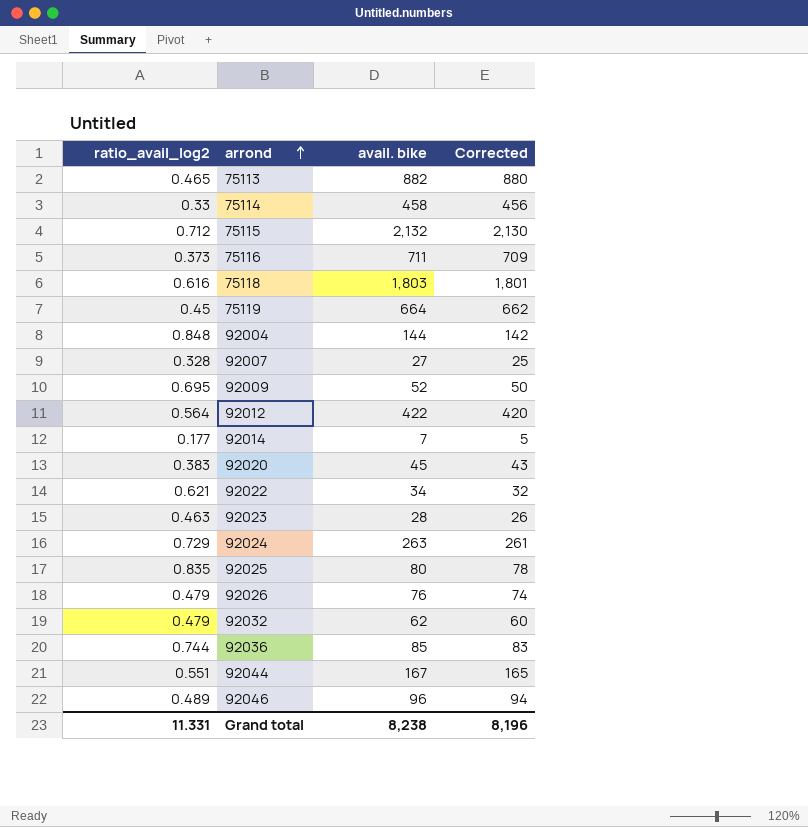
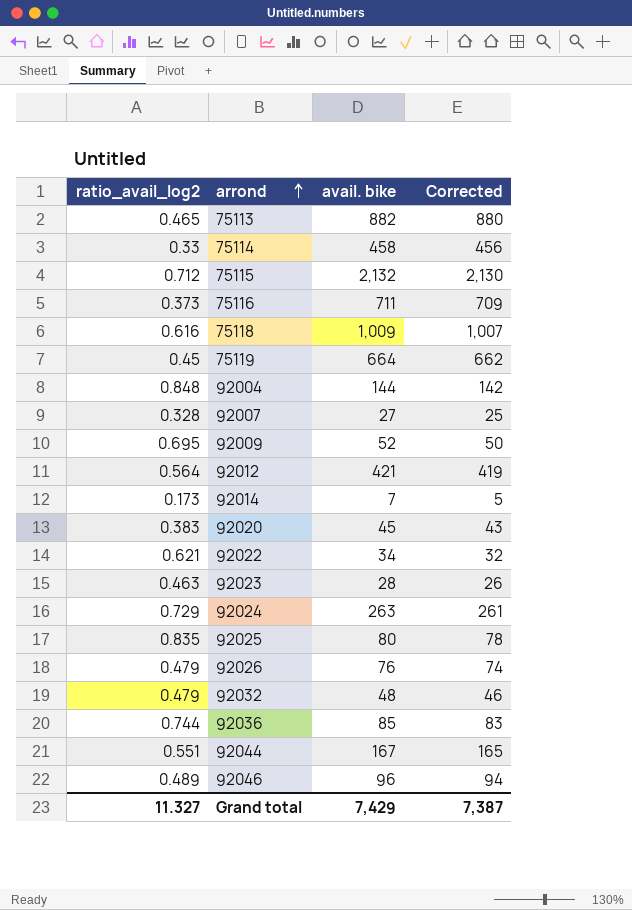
75118 | avail. bike: 1,803 -> 1,009
75118 | Corrected: 1,801 -> 1,007
92012 | avail. bike: 422 -> 421
92012 | Corrected: 420 -> 419
92014 | ratio_avail_log2: 0.177 -> 0.173
92032 | avail. bike: 62 -> 48
92032 | Corrected: 60 -> 46
Grand total | ratio_avail_log2: 11.331 -> 11.327
Grand total | avail. bike: 8,238 -> 7,429
Grand total | Corrected: 8,196 -> 7,387

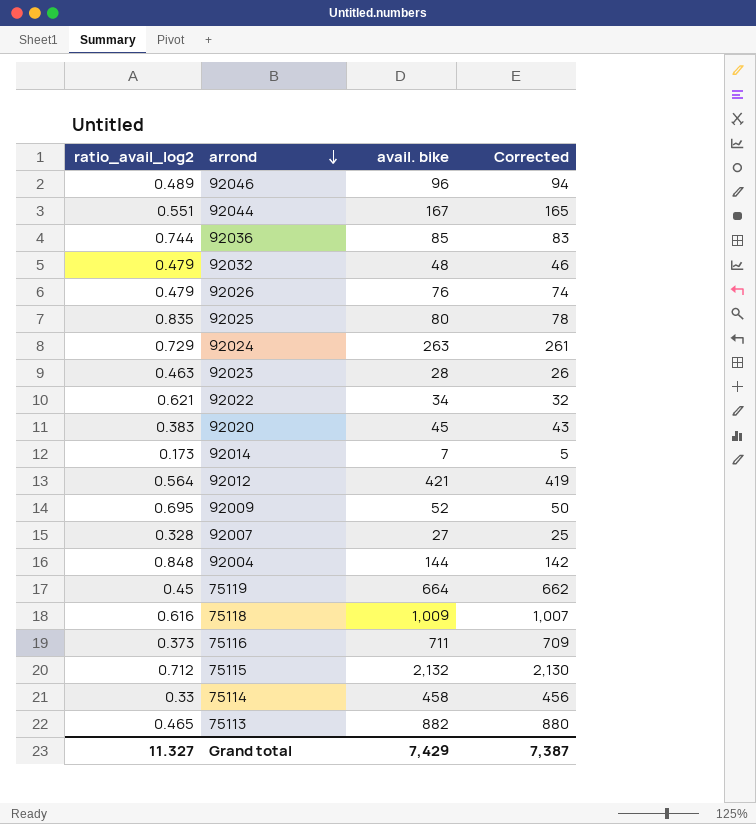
row order: arrond ascending -> arrond descending

